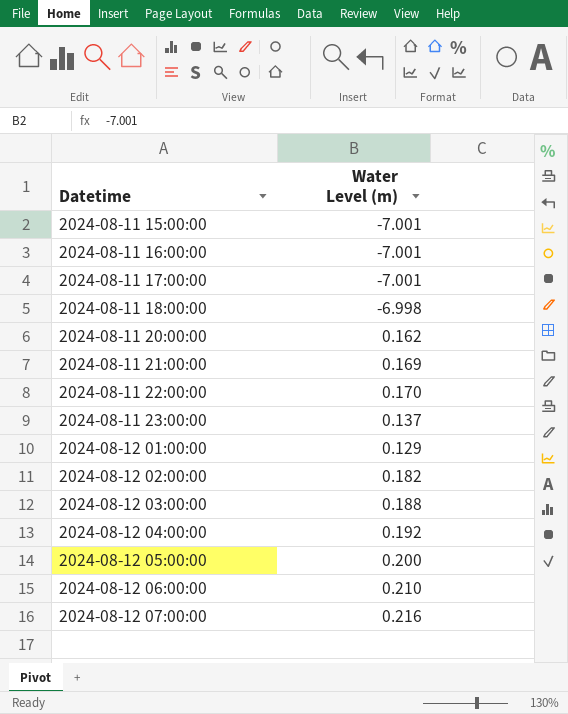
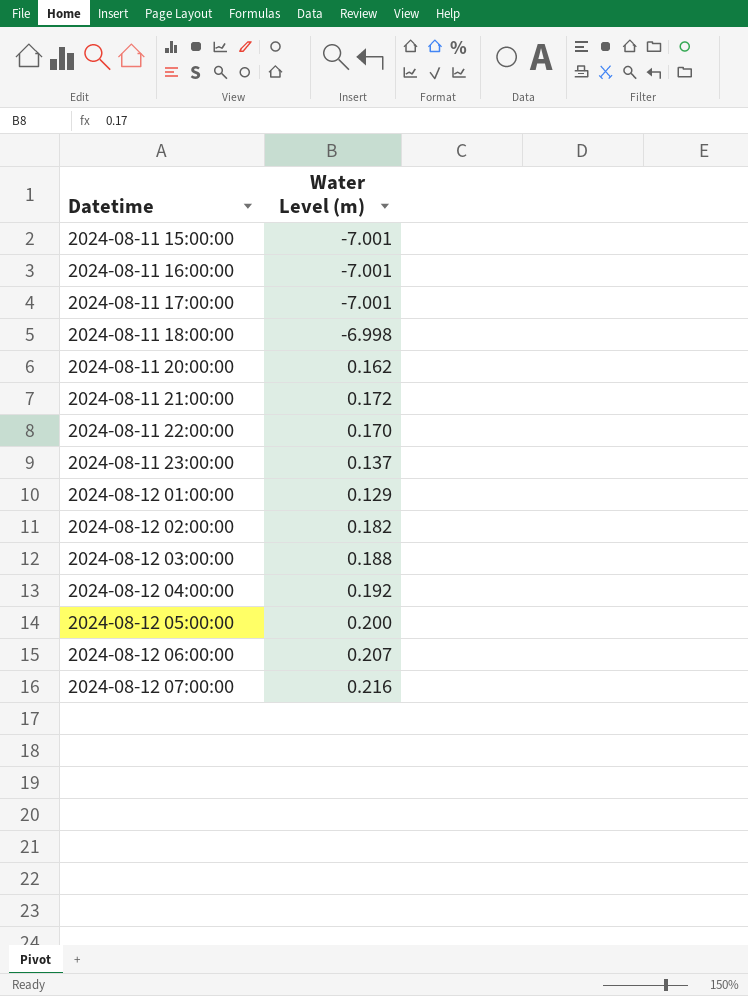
2024-08-11 21:00:00 | Water Level (m): 0.169 -> 0.172
2024-08-12 06:00:00 | Water Level (m): 0.210 -> 0.207

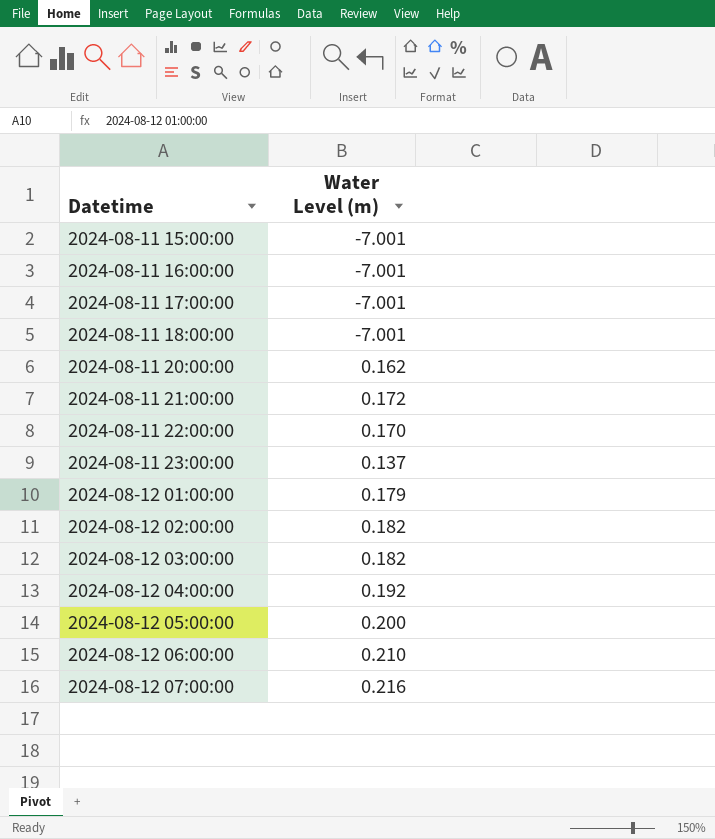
2024-08-11 18:00:00 | Water Level (m): -6.998 -> -7.001
2024-08-12 01:00:00 | Water Level (m): 0.129 -> 0.179
2024-08-12 03:00:00 | Water Level (m): 0.188 -> 0.182
2024-08-12 06:00:00 | Water Level (m): 0.207 -> 0.210

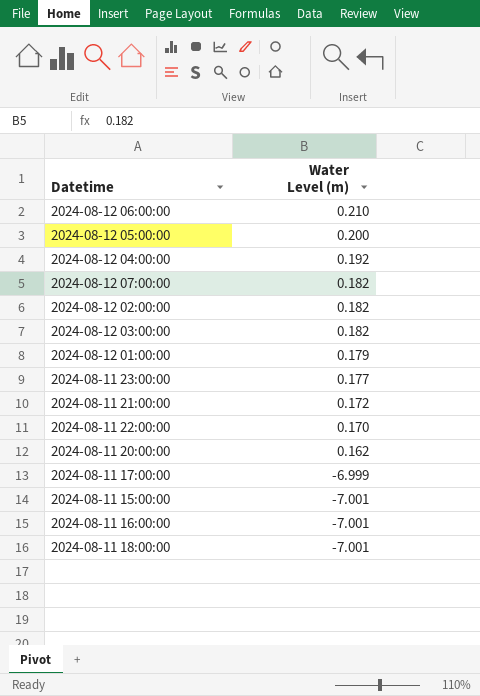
row order: Datetime ascending -> Water Level (m) descending
2024-08-12 07:00:00 | Water Level (m): 0.216 -> 0.182
2024-08-11 23:00:00 | Water Level (m): 0.137 -> 0.177
2024-08-11 17:00:00 | Water Level (m): -7.001 -> -6.999

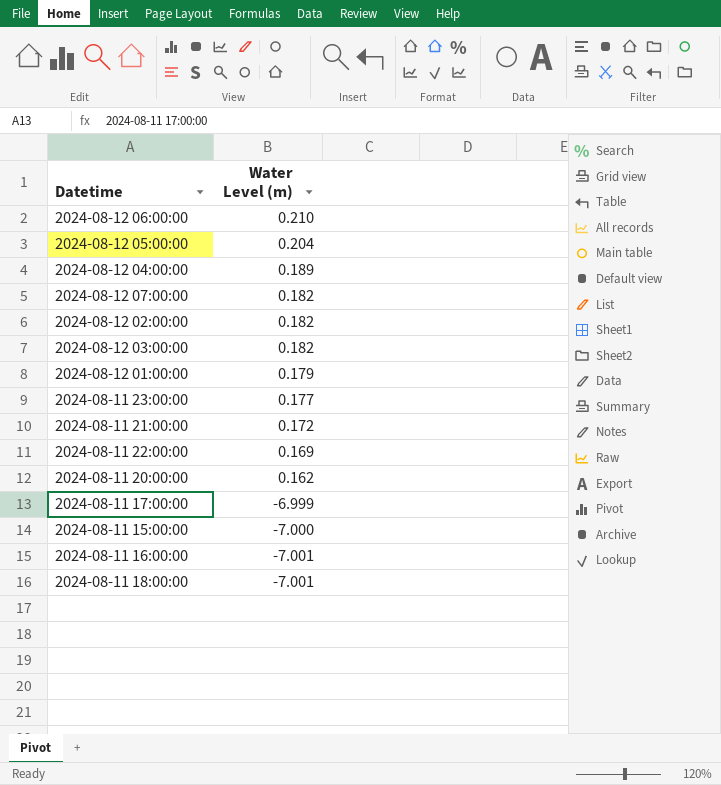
2024-08-12 05:00:00 | Water Level (m): 0.200 -> 0.204
2024-08-12 04:00:00 | Water Level (m): 0.192 -> 0.189
2024-08-11 22:00:00 | Water Level (m): 0.170 -> 0.169
2024-08-11 15:00:00 | Water Level (m): -7.001 -> -7.000

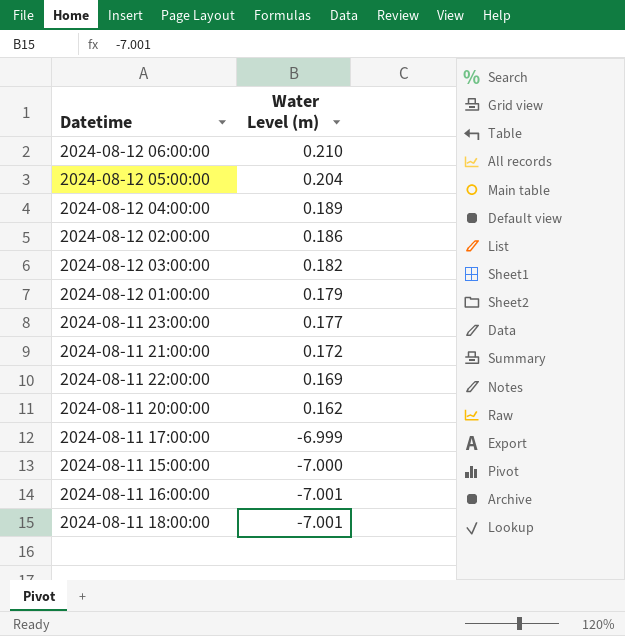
row 2024-08-12 07:00:00: 0.182 -> none
2024-08-12 02:00:00 | Water Level (m): 0.182 -> 0.186

